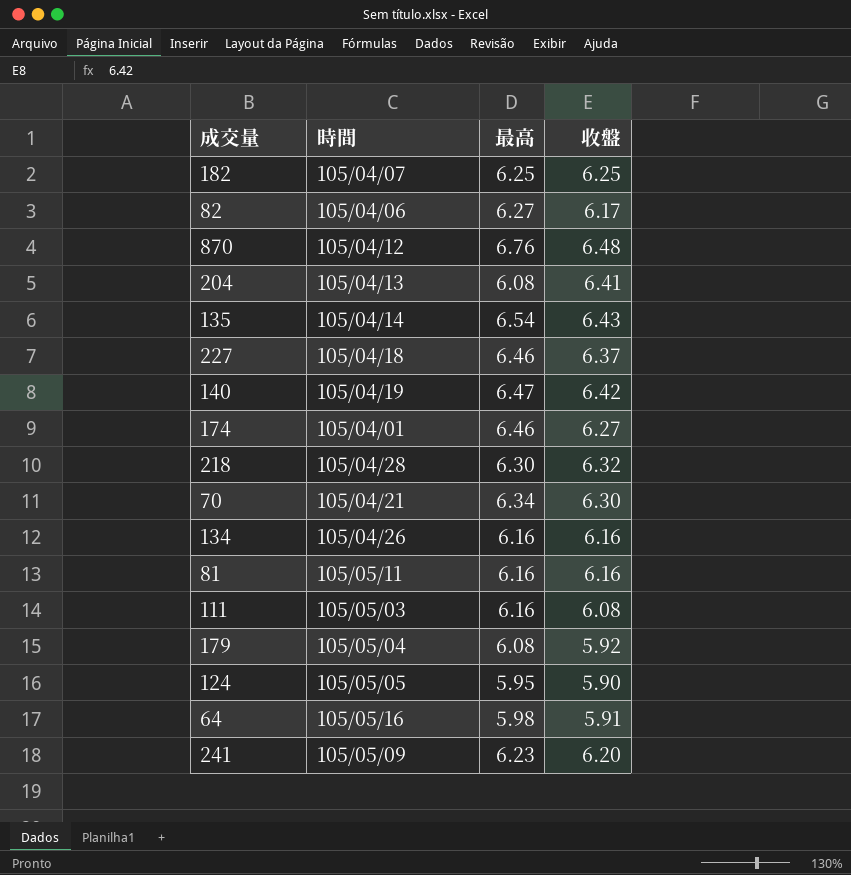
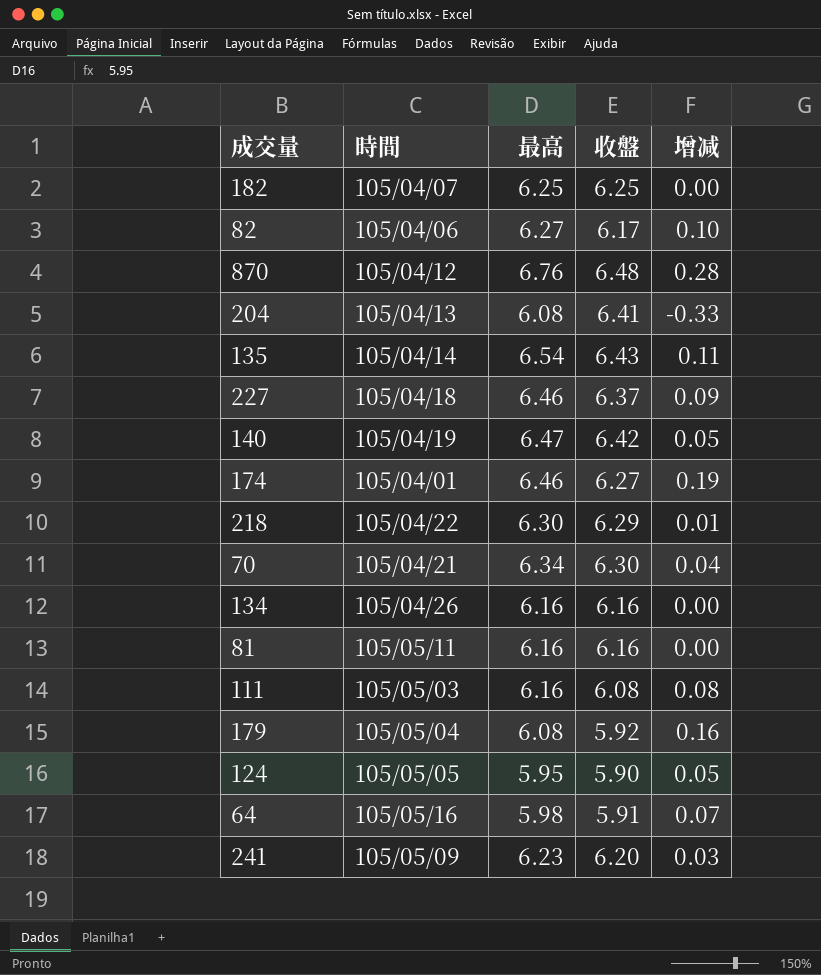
column 增减 | formula: none -> [最高] - [收盤]
218 | 時間: 105/04/28 -> 105/04/22
218 | 收盤: 6.32 -> 6.29

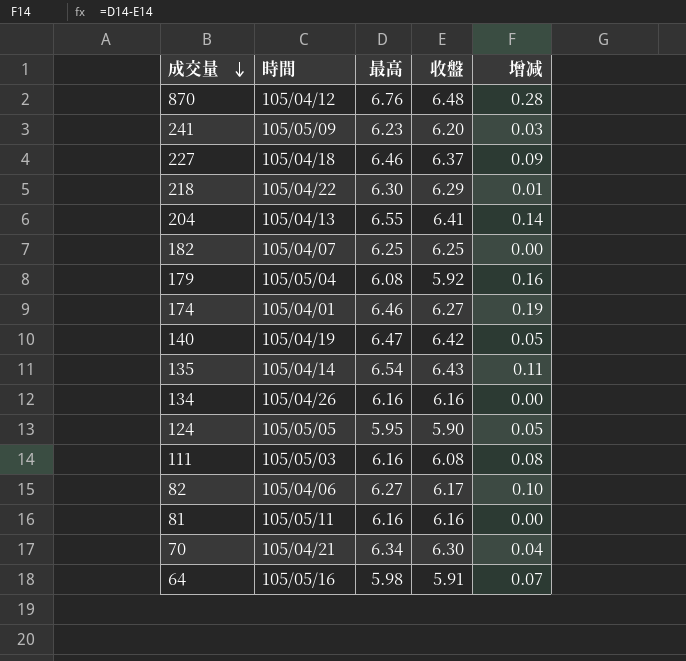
row order: none -> 成交量 descending
204 | 最高: 6.08 -> 6.55
204 | 增减: -0.33 -> 0.14

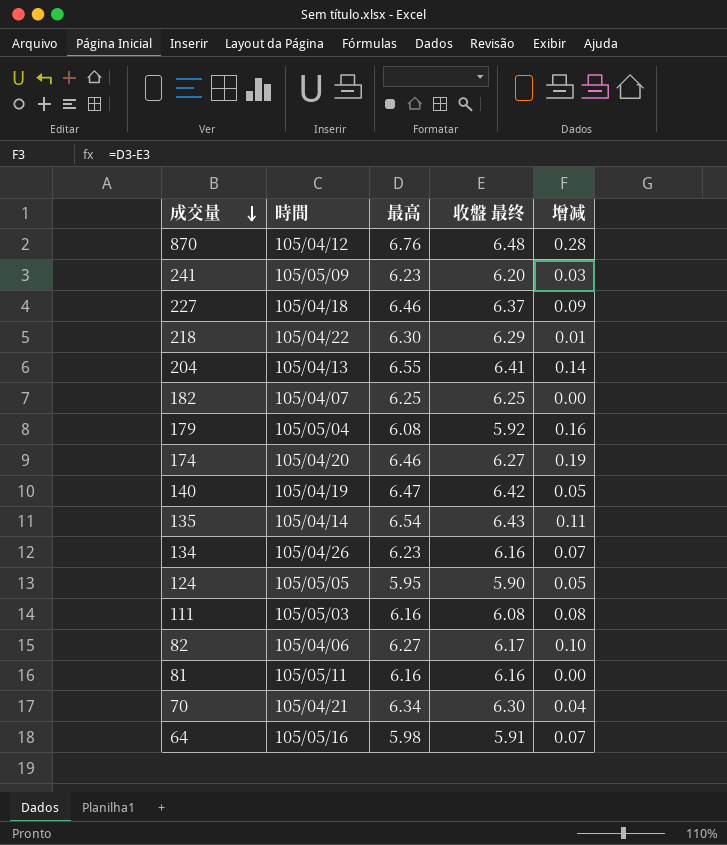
column name: 收盤 -> 收盤 最终
174 | 時間: 105/04/01 -> 105/04/20
134 | 最高: 6.16 -> 6.23
134 | 增减: 0.00 -> 0.07

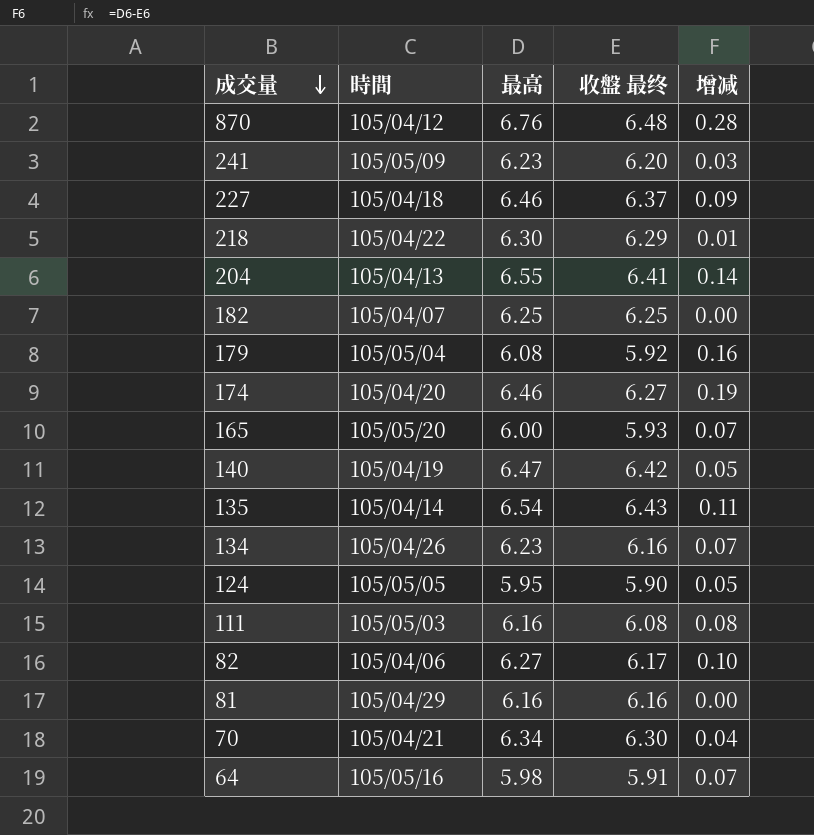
row 165: none -> 105/05/20 | 6.00 | 5.93 | 0.07
81 | 時間: 105/05/11 -> 105/04/29

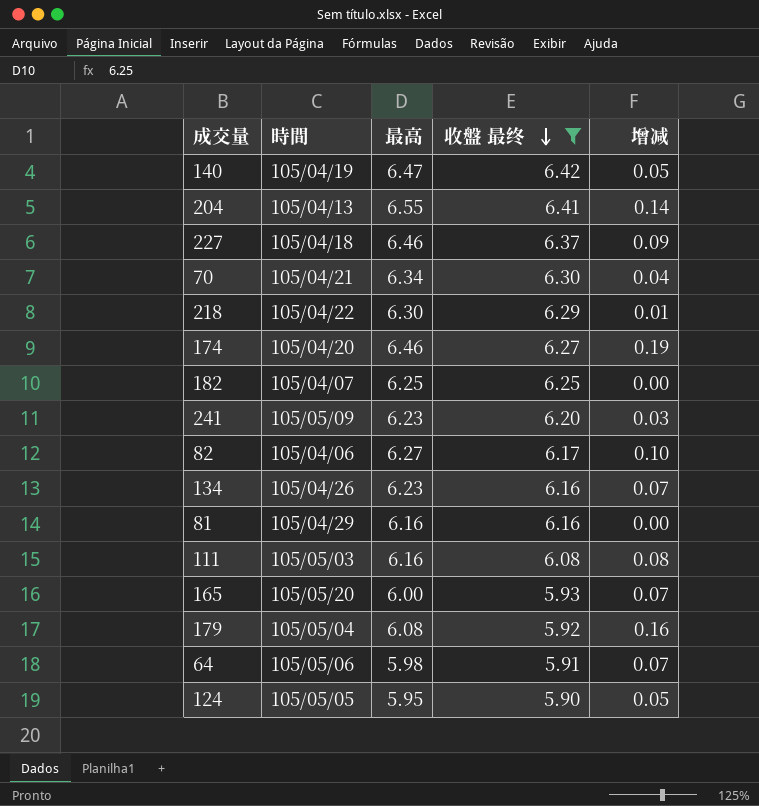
filter: none -> 收盤 最终 <= 6.42
row order: 成交量 descending -> 收盤 最终 descending
64 | 時間: 105/05/16 -> 105/05/06

